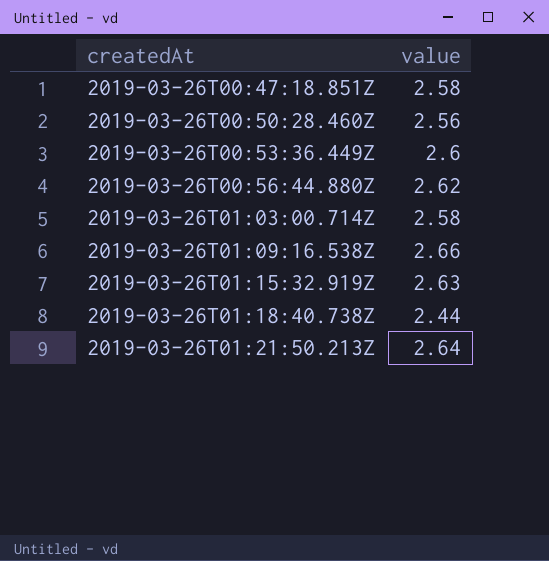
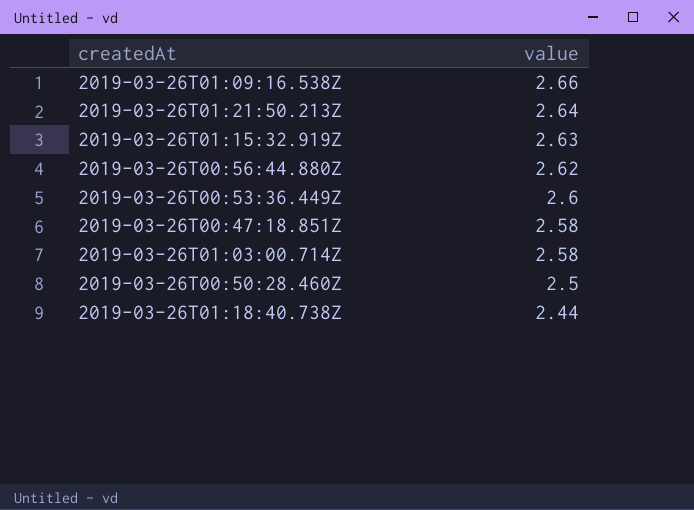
row order: createdAt ascending -> value descending
2019-03-26T00:50:28.460Z | value: 2.56 -> 2.5

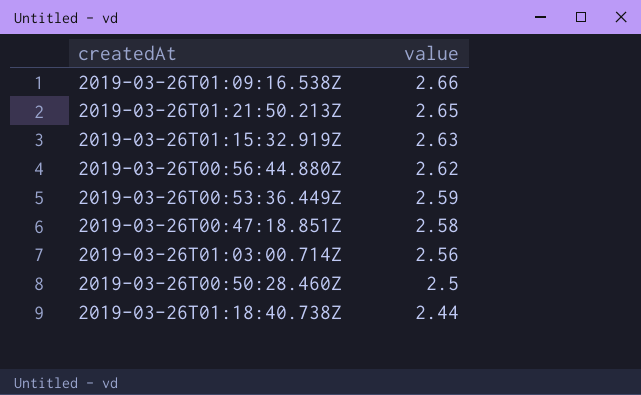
2019-03-26T01:21:50.213Z | value: 2.64 -> 2.65
2019-03-26T00:53:36.449Z | value: 2.6 -> 2.59
2019-03-26T01:03:00.714Z | value: 2.58 -> 2.56

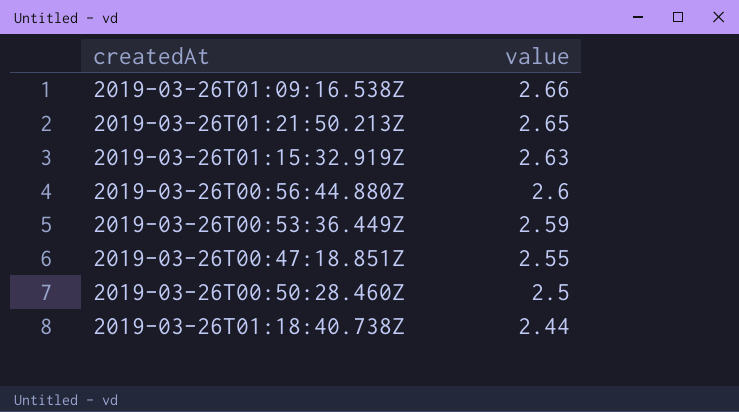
row 2019-03-26T01:03:00.714Z: 2.56 -> none
2019-03-26T00:56:44.880Z | value: 2.62 -> 2.6
2019-03-26T00:47:18.851Z | value: 2.58 -> 2.55

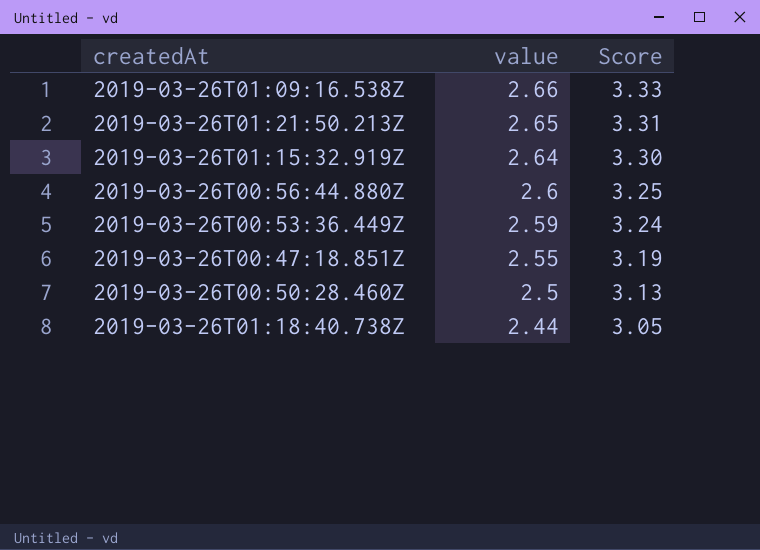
column Score | formula: none -> [value] * 1.25
2019-03-26T01:15:32.919Z | value: 2.63 -> 2.64

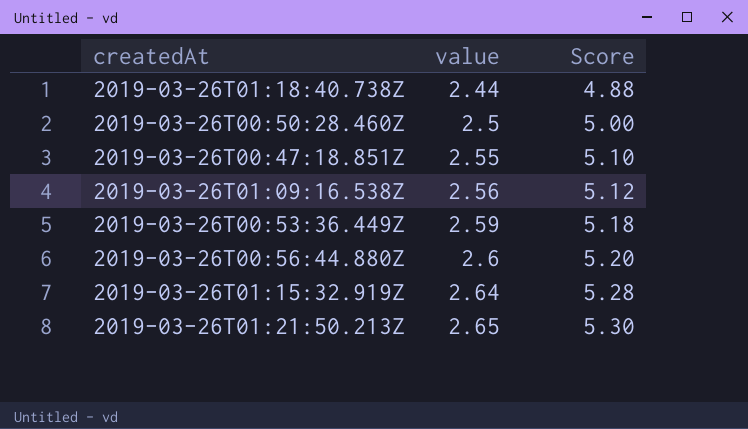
row order: value descending -> value ascending
column Score | formula: [value] * 1.25 -> [value] * 2
2019-03-26T01:09:16.538Z | value: 2.66 -> 2.56

